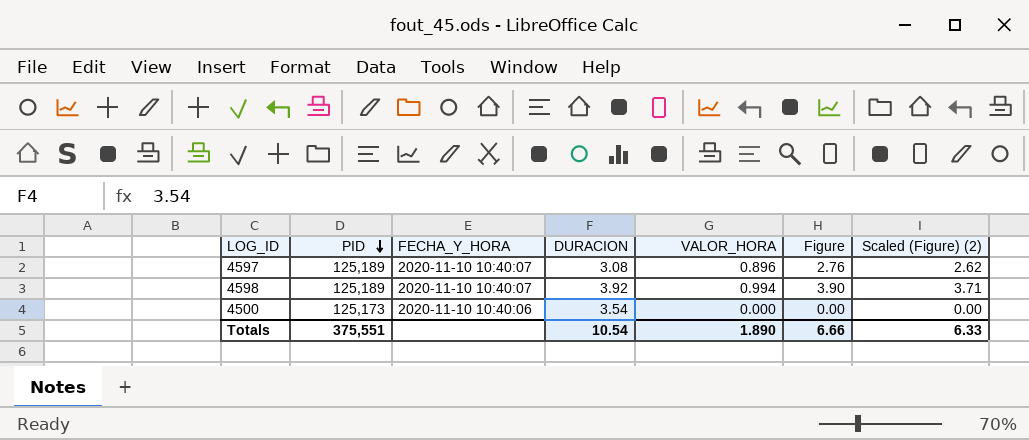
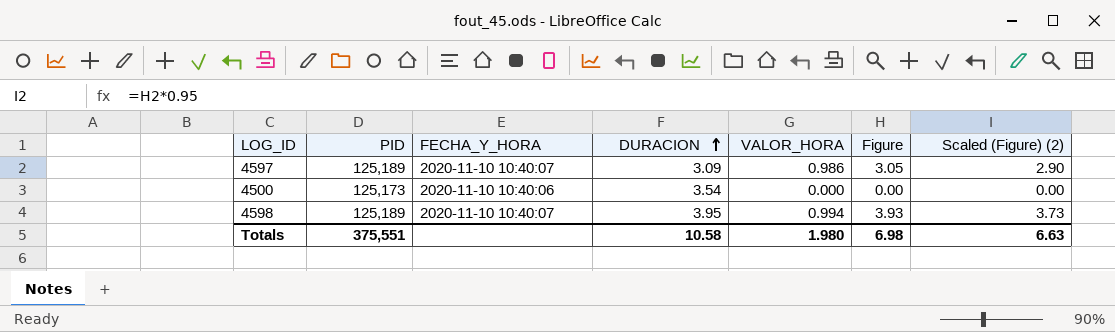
row order: PID descending -> DURACION ascending
4597 | DURACION: 3.08 -> 3.09
4597 | VALOR_HORA: 0.896 -> 0.986
4597 | Figure: 2.76 -> 3.05
4597 | Scaled (Figure) (2): 2.62 -> 2.90
4598 | DURACION: 3.92 -> 3.95
4598 | Figure: 3.90 -> 3.93
4598 | Scaled (Figure) (2): 3.71 -> 3.73
Totals | DURACION: 10.54 -> 10.58
Totals | VALOR_HORA: 1.890 -> 1.980
Totals | Figure: 6.66 -> 6.98
Totals | Scaled (Figure) (2): 6.33 -> 6.63

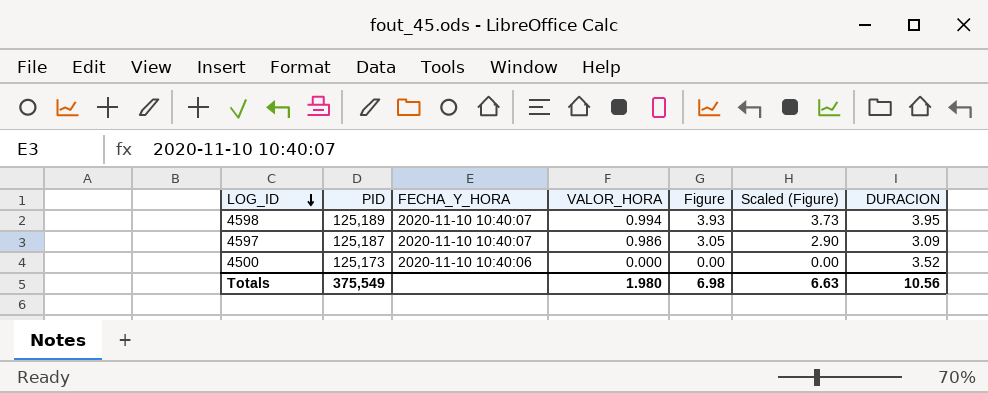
row order: DURACION ascending -> LOG_ID descending
column name: Scaled (Figure) (2) -> Scaled (Figure)
column DURACION | position: 4 -> 7
4597 | PID: 125,189 -> 125,187
4500 | DURACION: 3.54 -> 3.52
Totals | PID: 375,551 -> 375,549
Totals | DURACION: 10.58 -> 10.56

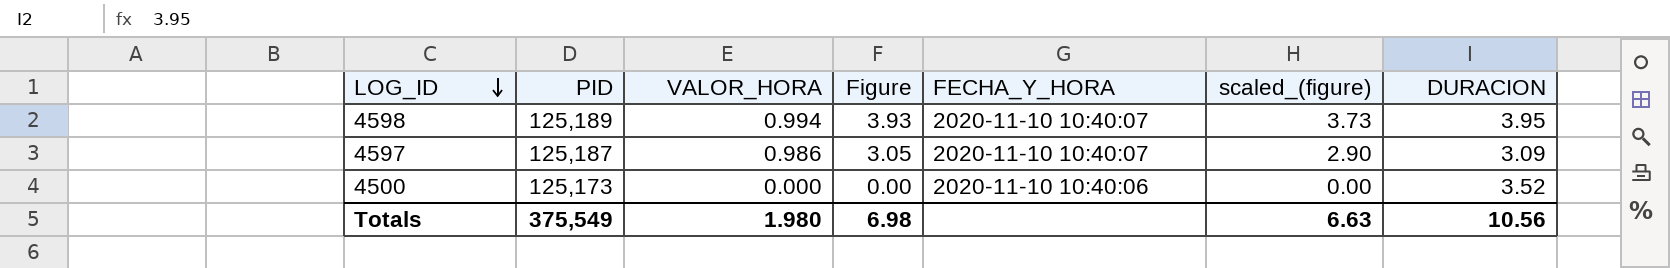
column FECHA_Y_HORA | position: 3 -> 5
column name: Scaled (Figure) -> scaled_(figure)

